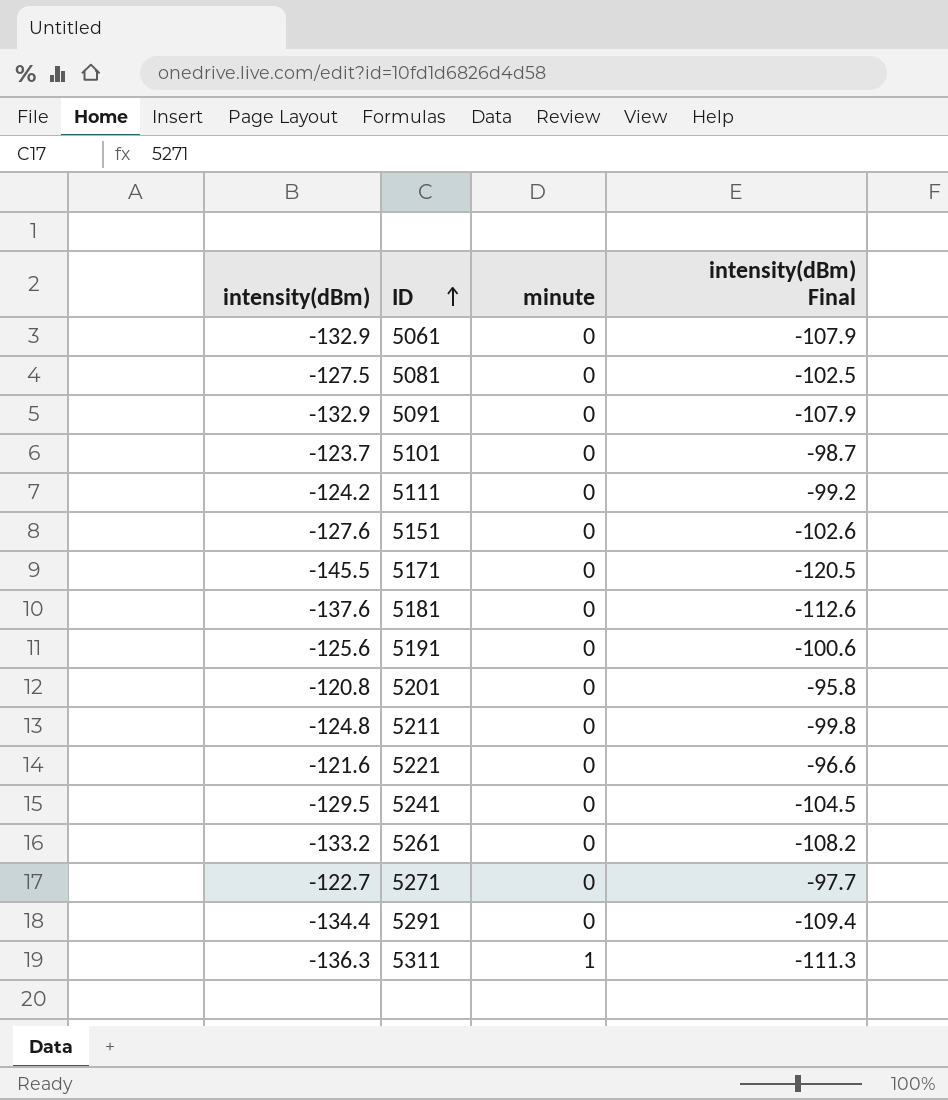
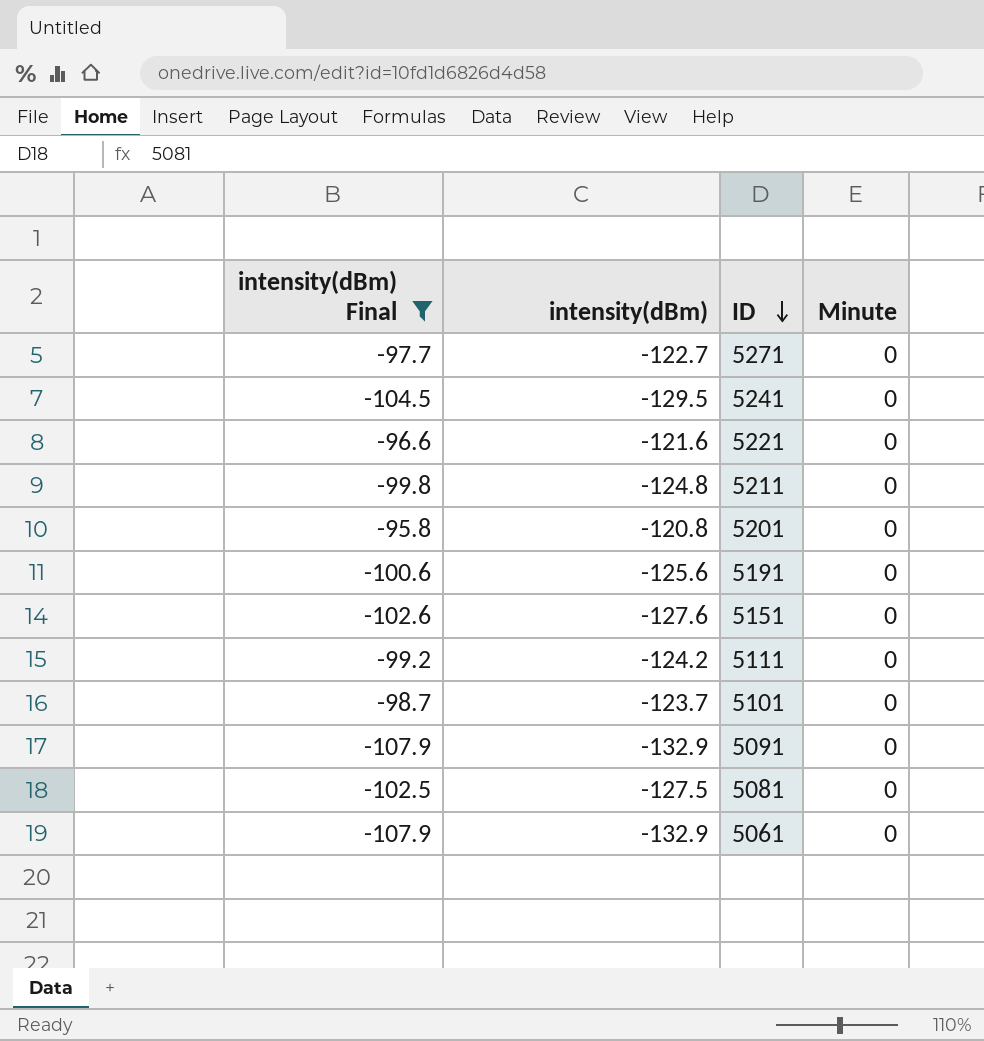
filter: none -> intensity(dBm) Final >= -107.9
row order: ID ascending -> ID descending
column intensity(dBm) Final | position: 4 -> 1
column name: minute -> Minute

